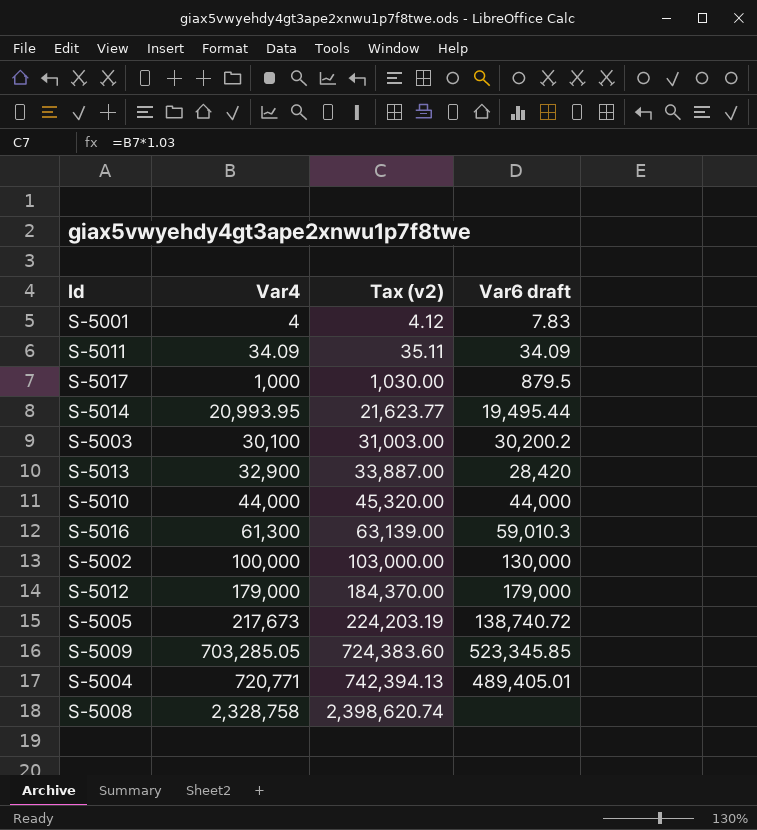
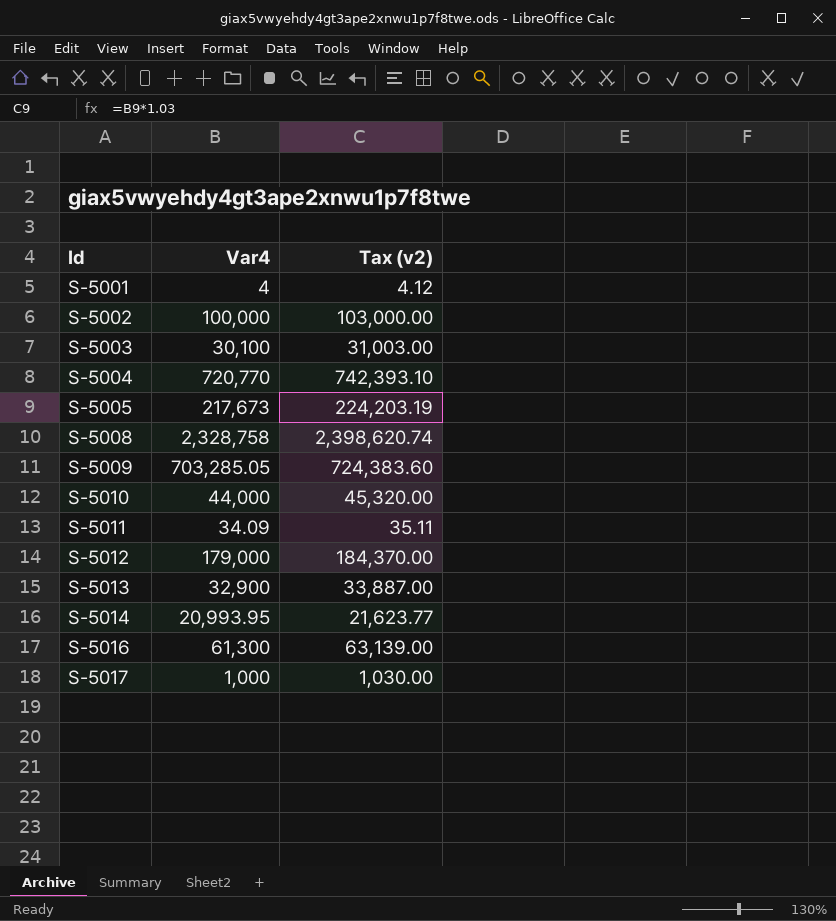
row order: Var4 ascending -> Id ascending
column Var6 draft | position: 4 -> none
S-5004 | Var4: 720,771 -> 720,770
S-5004 | Tax (v2): 742,394.13 -> 742,393.10

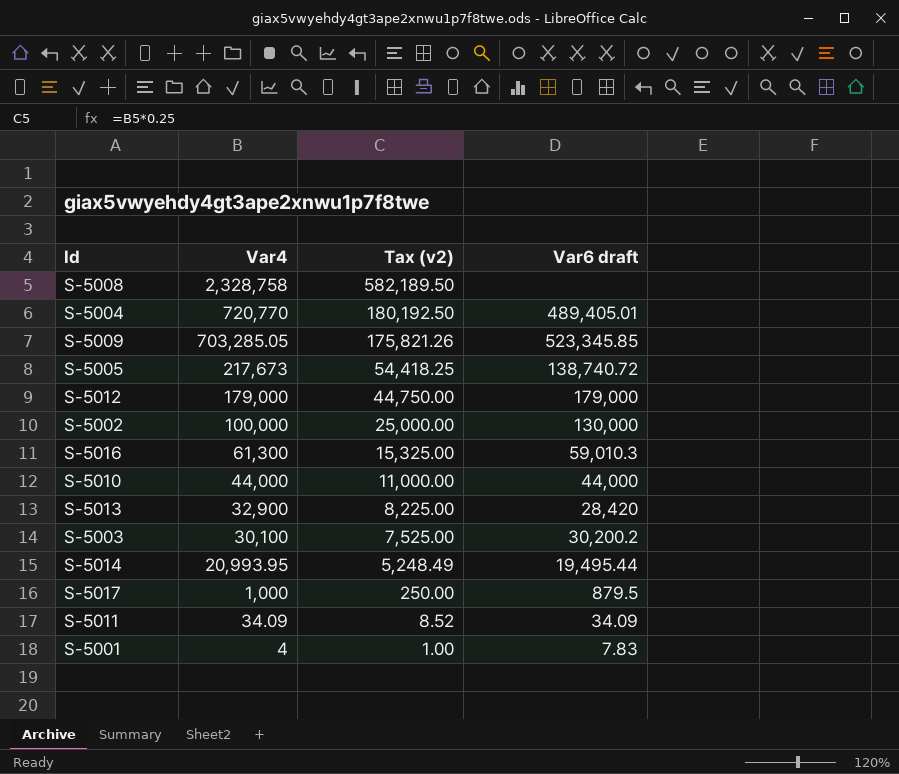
row order: Id ascending -> Var4 descending
column Tax (v2) | formula: [Var4] * 1.03 -> [Var4] * 0.25
column Var6 draft | position: none -> 4

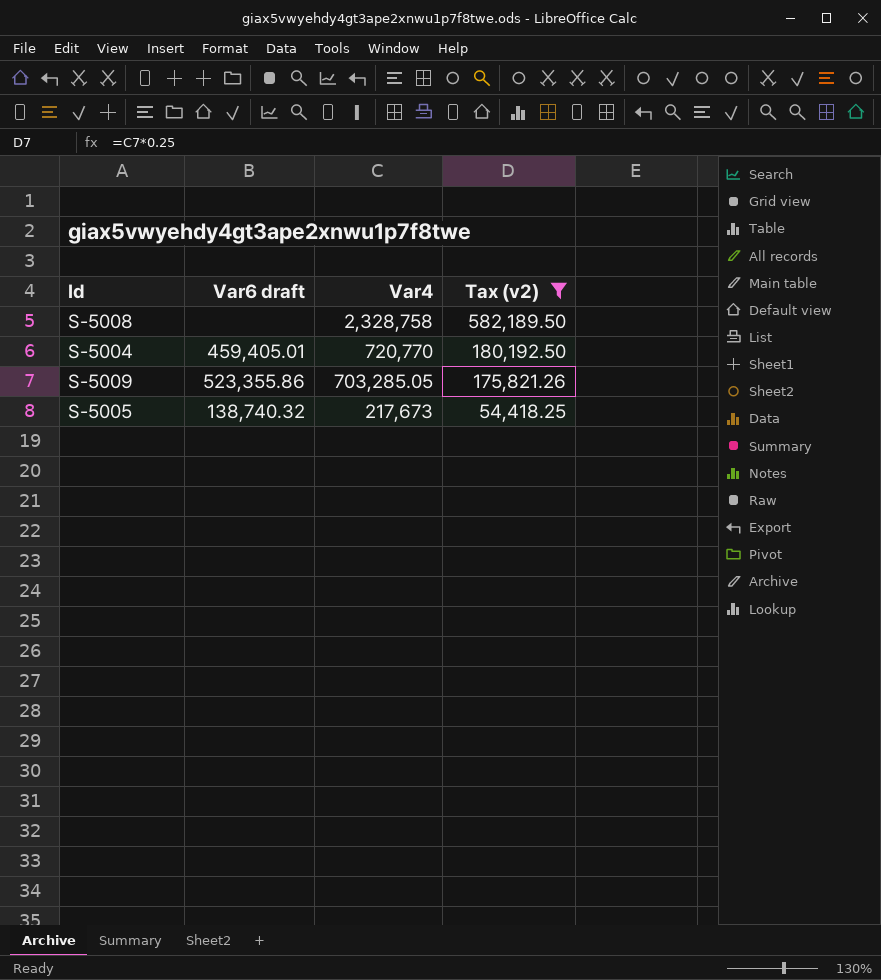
filter: none -> Tax (v2) >= 54,418.25
column Var6 draft | position: 4 -> 2
S-5004 | Var6 draft: 489,405.01 -> 459,405.01
S-5009 | Var6 draft: 523,345.85 -> 523,355.86
S-5005 | Var6 draft: 138,740.72 -> 138,740.32

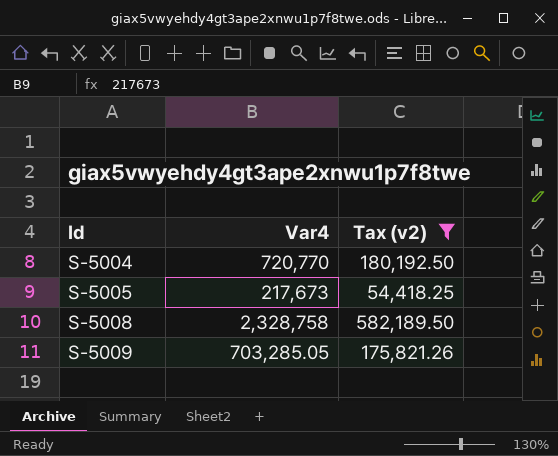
row order: Var4 descending -> Id ascending
column Var6 draft | position: 2 -> none

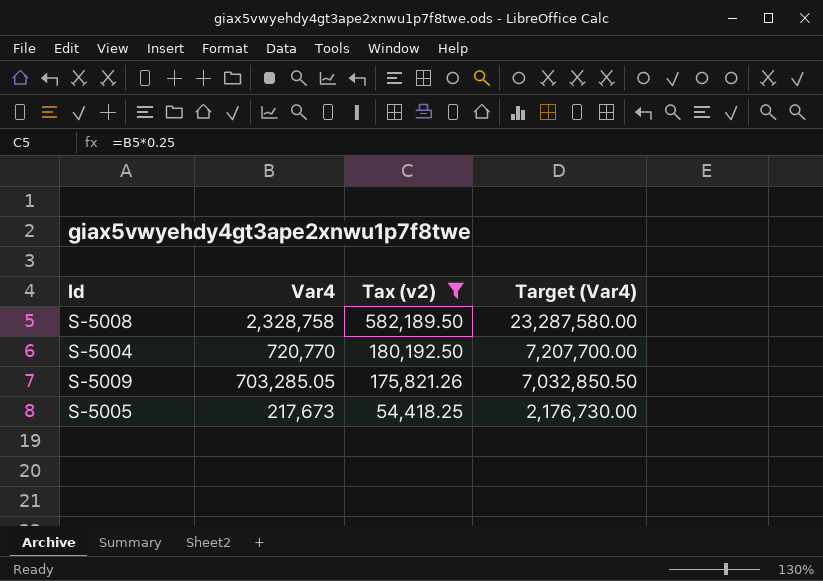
row order: Id ascending -> Var4 descending
column Target (Var4) | formula: none -> [Var4] * 10

